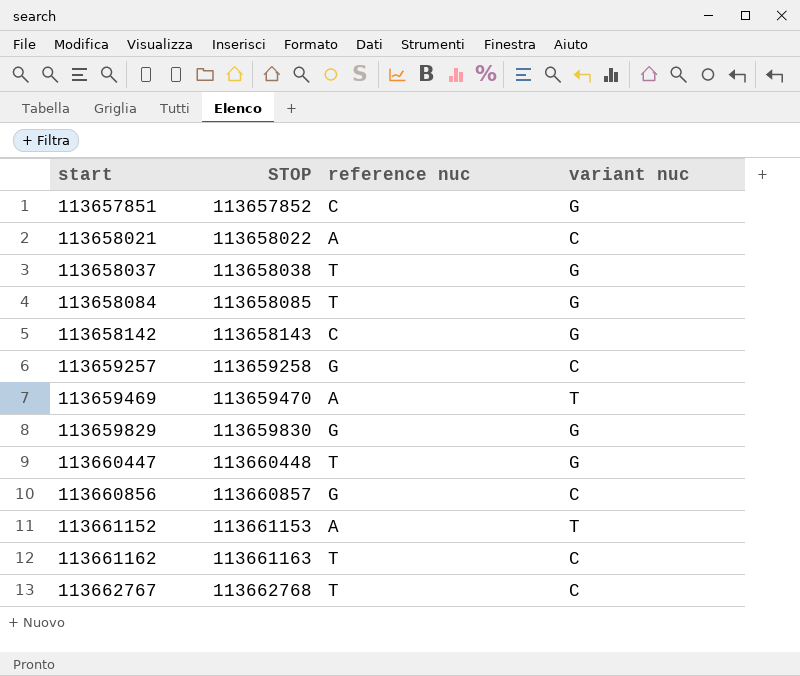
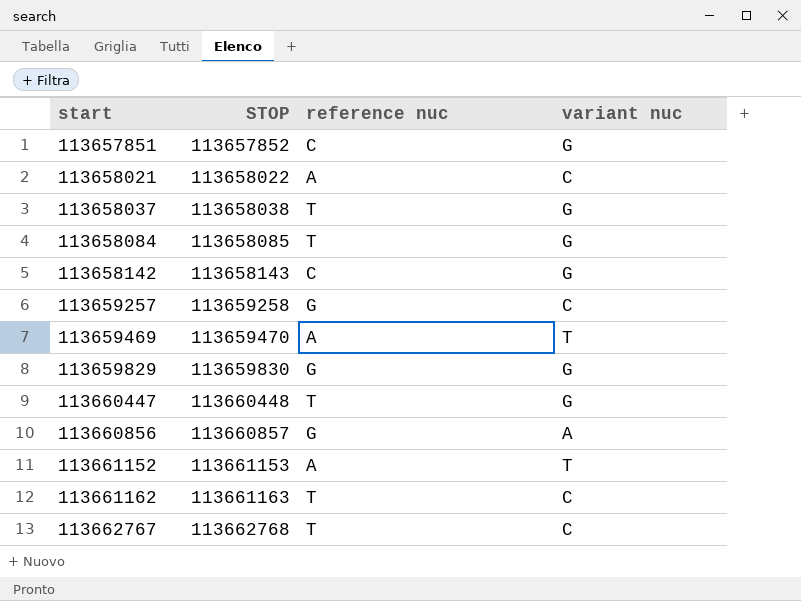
113660856 | variant nuc: C -> A

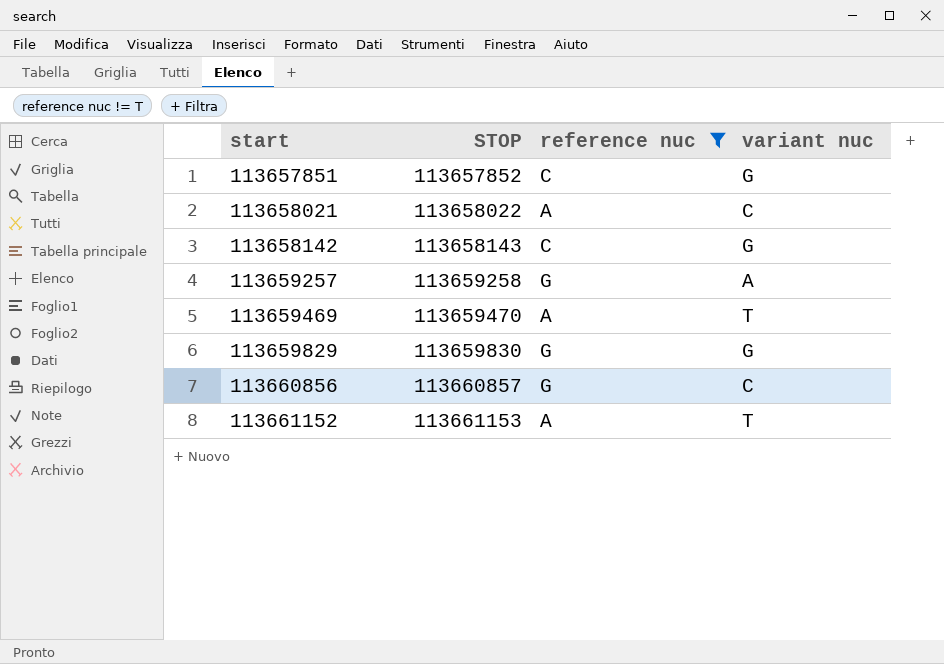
filter: none -> reference nuc != T
113659257 | variant nuc: C -> A
113660856 | variant nuc: A -> C

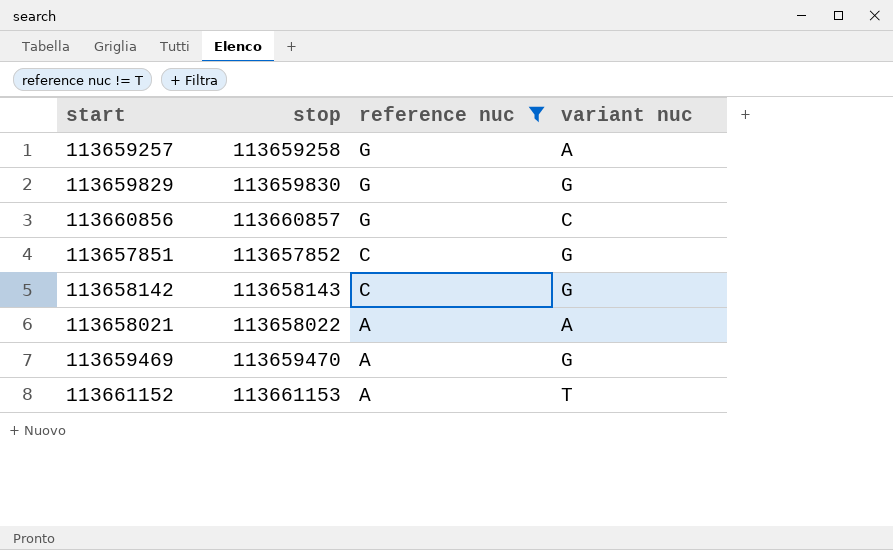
row order: start ascending -> reference nuc descending
column name: STOP -> stop
113658021 | variant nuc: C -> A
113659469 | variant nuc: T -> G

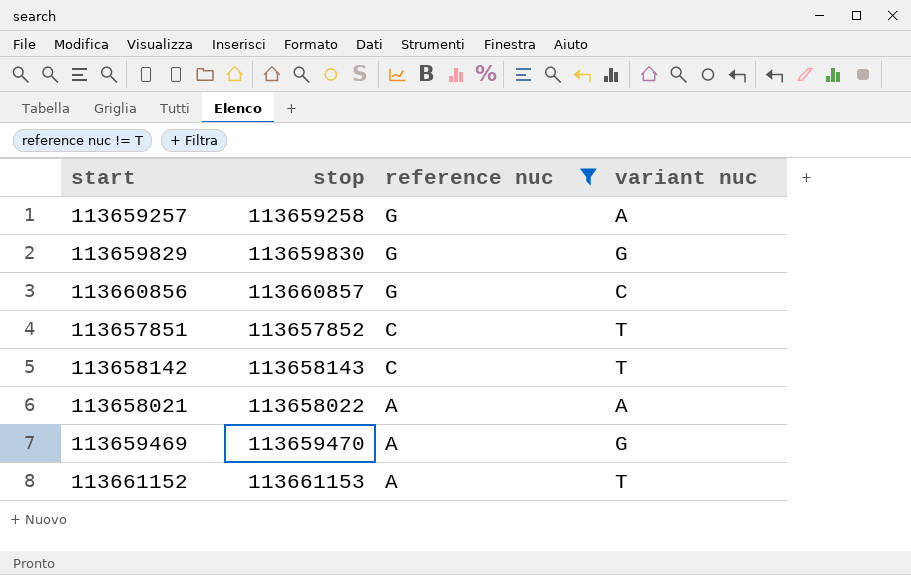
113657851 | variant nuc: G -> T
113658142 | variant nuc: G -> T

